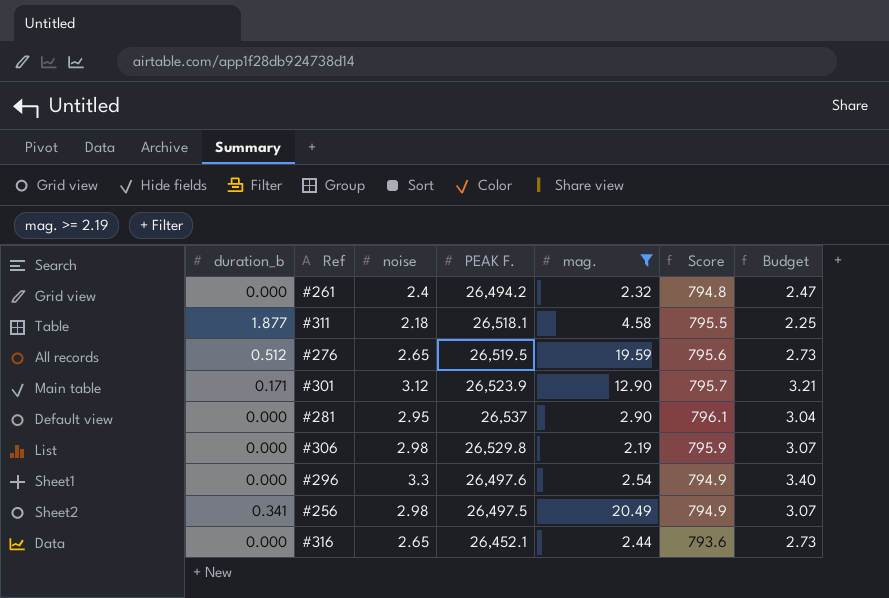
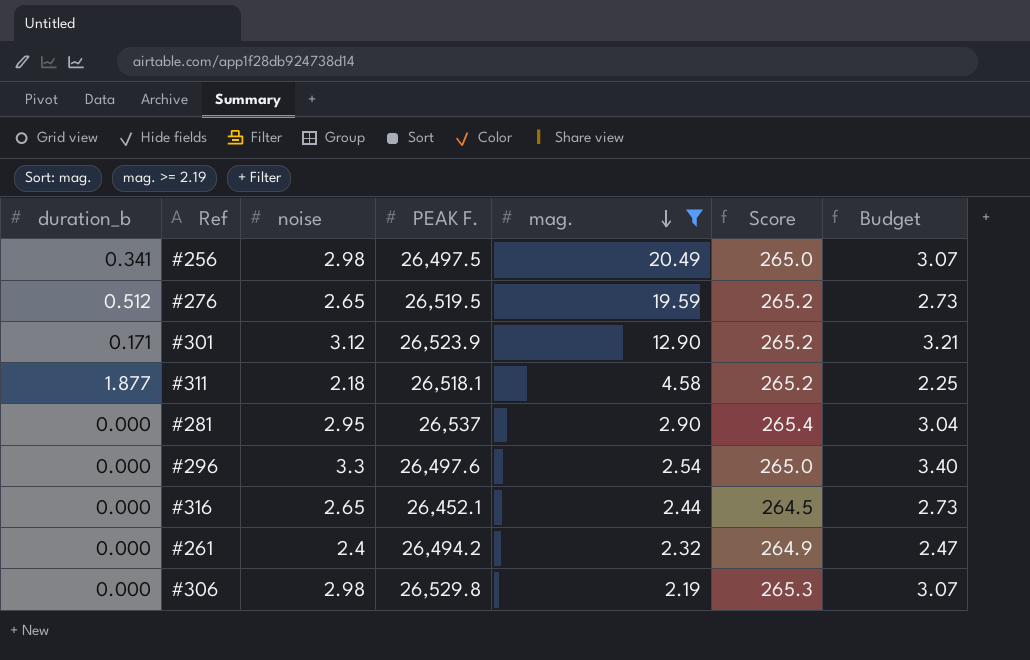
row order: none -> mag. descending
column Score | formula: [PEAK F.] * 0.03 -> [PEAK F.] * 0.01

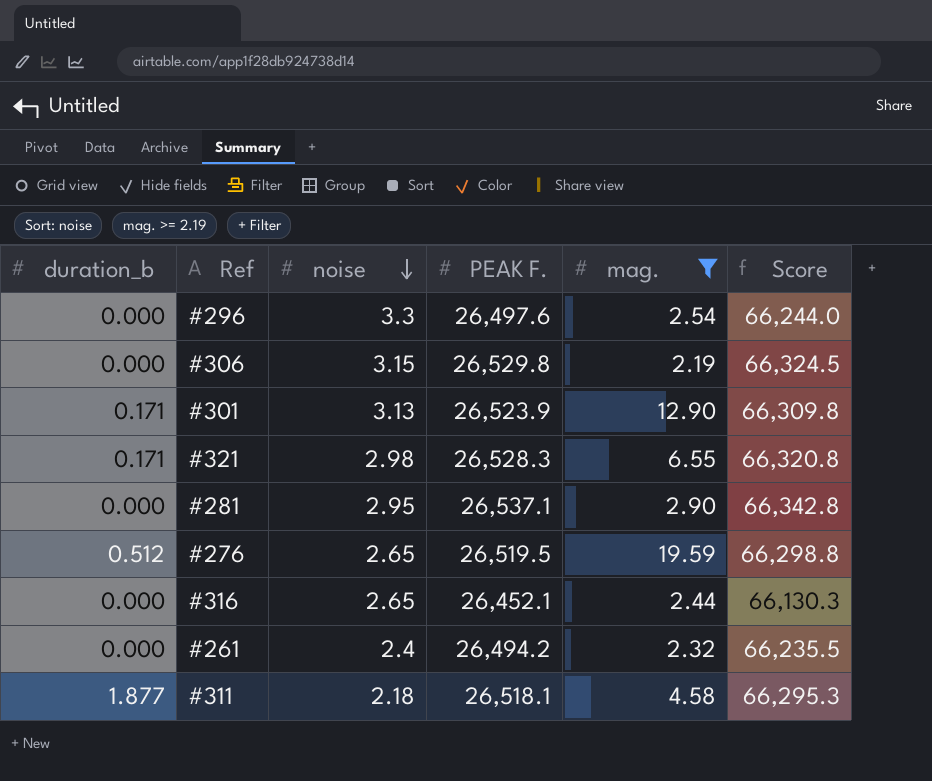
row order: mag. descending -> noise descending
column Budget | formula: [noise] * 1.03 -> none
column Score | formula: [PEAK F.] * 0.01 -> [PEAK F.] * 2.5
row #256: 0.341 | 2.98 | 26,497.5 | 20.49 | 265.0 | 3.07 -> none
#306 | noise: 2.98 -> 3.15
#301 | noise: 3.12 -> 3.13
row #321: none -> 0.171 | 2.98 | 26,528.3 | 6.55 | 66,320.8
#281 | PEAK F.: 26,537 -> 26,537.1

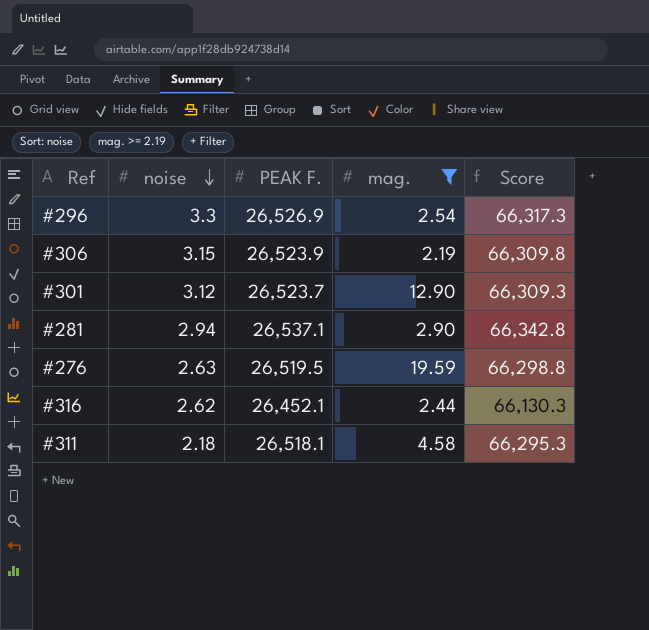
column duration_b | position: 1 -> none
row #321: 0.171 | 2.98 | 26,528.3 | 6.55 | 66,320.8 -> none
row #261: 0.000 | 2.4 | 26,494.2 | 2.32 | 66,235.5 -> none
#296 | PEAK F.: 26,497.6 -> 26,526.9
#296 | Score: 66,244.0 -> 66,317.3
#306 | PEAK F.: 26,529.8 -> 26,523.9
#306 | Score: 66,324.5 -> 66,309.8
#301 | noise: 3.13 -> 3.12
#301 | PEAK F.: 26,523.9 -> 26,523.7
#301 | Score: 66,309.8 -> 66,309.3
#281 | noise: 2.95 -> 2.94
#276 | noise: 2.65 -> 2.63
#316 | noise: 2.65 -> 2.62

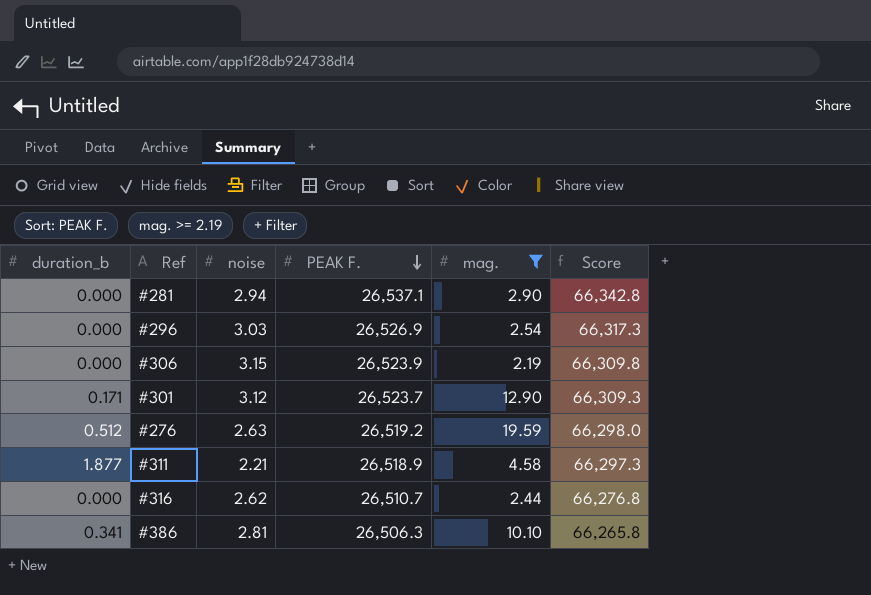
row order: noise descending -> PEAK F. descending
column duration_b | position: none -> 1
#296 | noise: 3.3 -> 3.03
#276 | PEAK F.: 26,519.5 -> 26,519.2
#276 | Score: 66,298.8 -> 66,298.0
#311 | noise: 2.18 -> 2.21
#311 | PEAK F.: 26,518.1 -> 26,518.9
#311 | Score: 66,295.3 -> 66,297.3
#316 | PEAK F.: 26,452.1 -> 26,510.7
#316 | Score: 66,130.3 -> 66,276.8
row #386: none -> 0.341 | 2.81 | 26,506.3 | 10.10 | 66,265.8

